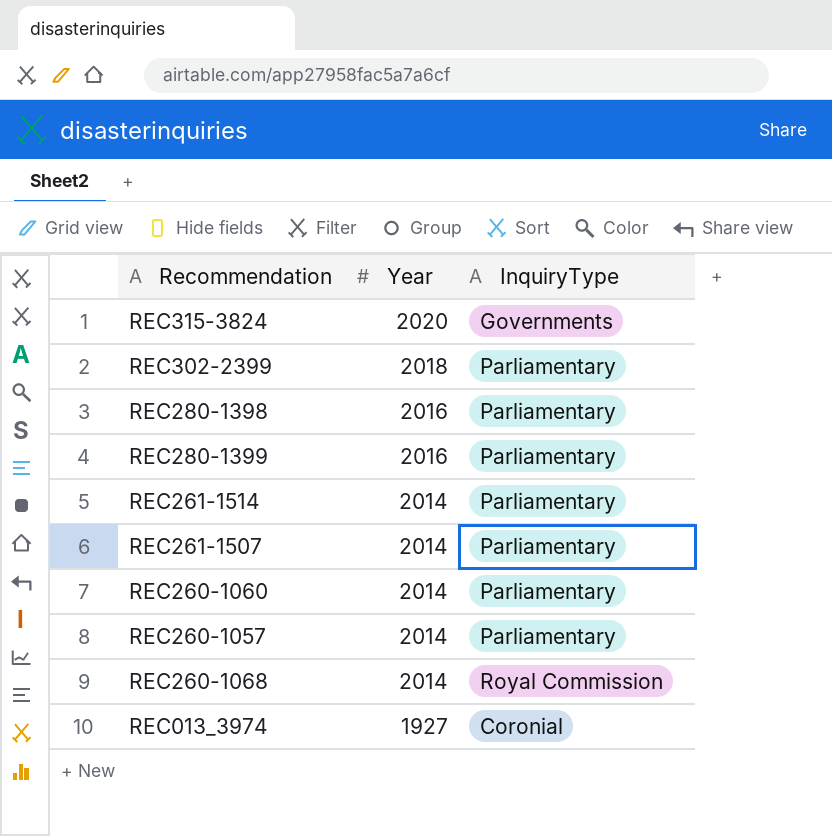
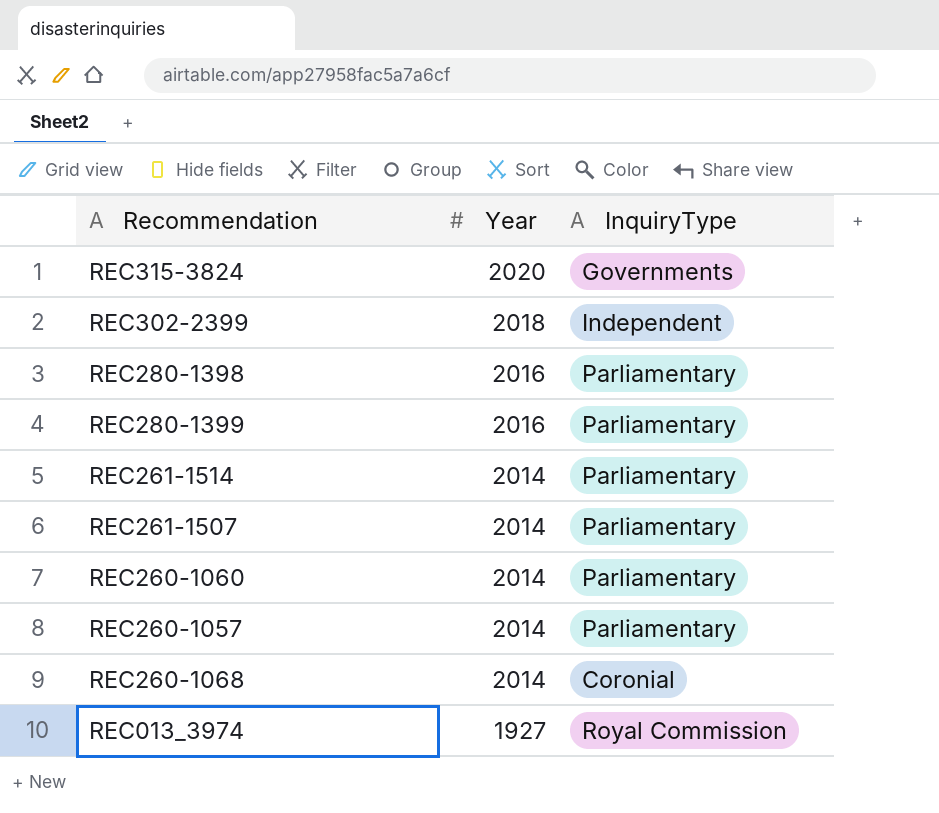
REC302-2399 | InquiryType: Parliamentary -> Independent
REC260-1068 | InquiryType: Royal Commission -> Coronial
REC013_3974 | InquiryType: Coronial -> Royal Commission

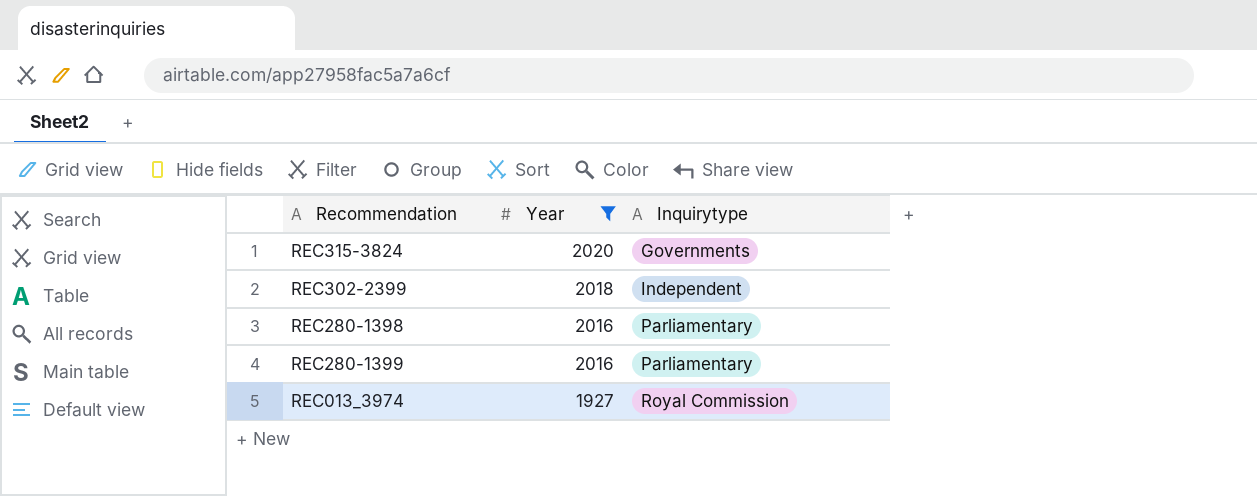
filter: none -> Year != 2014
column name: InquiryType -> Inquirytype

